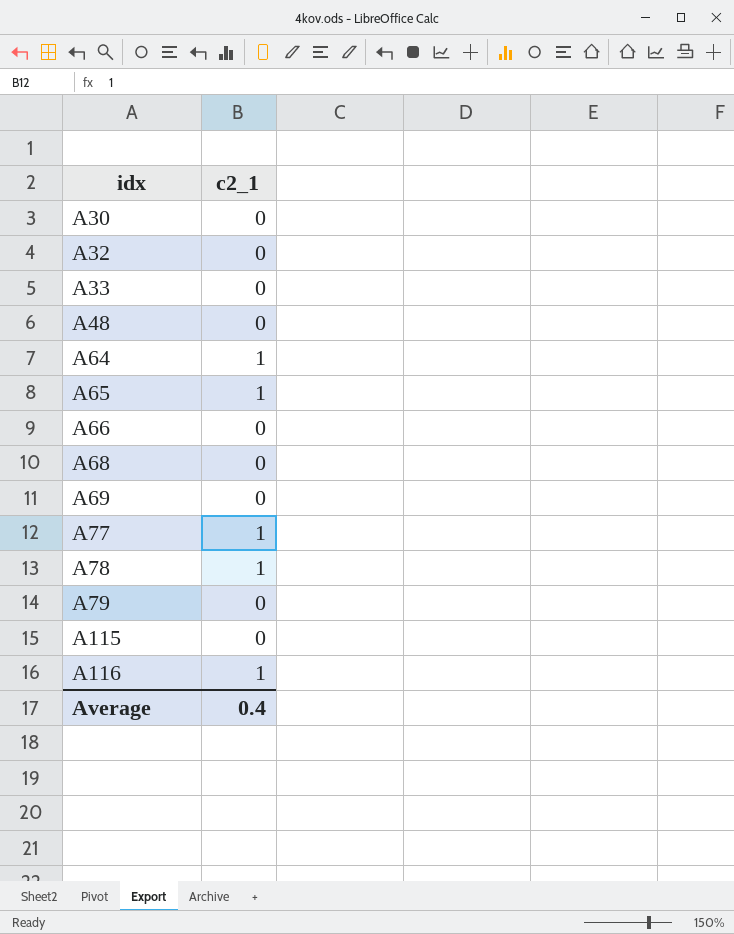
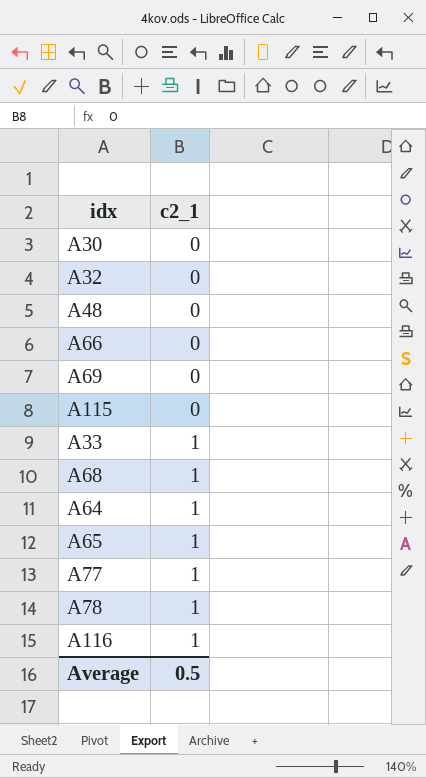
row order: idx ascending -> c2_1 ascending
row A79: 0 -> none
A33 | c2_1: 0 -> 1
A68 | c2_1: 0 -> 1
Average | c2_1: 0.4 -> 0.5

